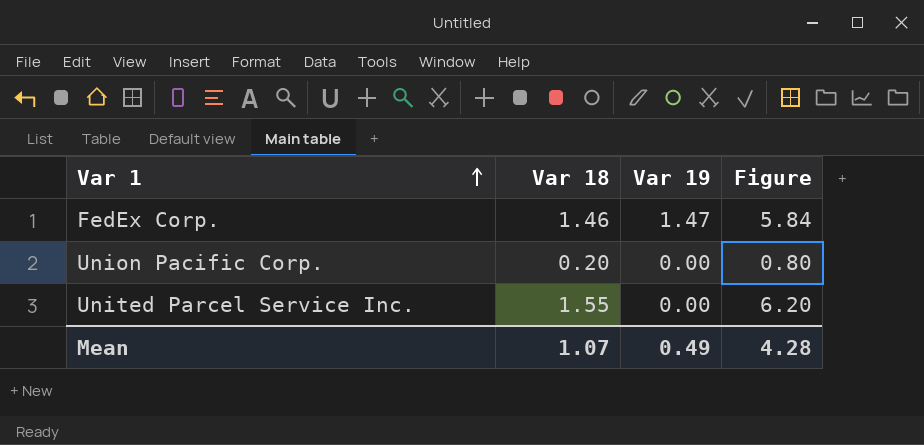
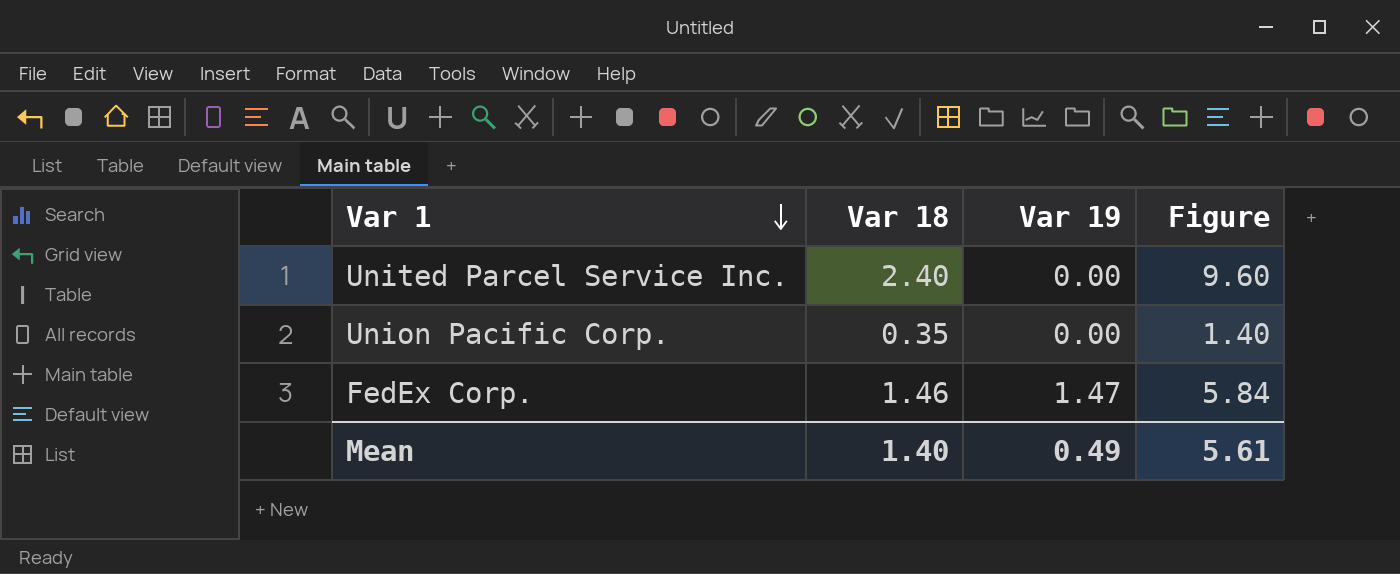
row order: Var 1 ascending -> Var 1 descending
United Parcel Service Inc. | Var 18: 1.55 -> 2.40
United Parcel Service Inc. | Figure: 6.20 -> 9.60
Union Pacific Corp. | Var 18: 0.20 -> 0.35
Union Pacific Corp. | Figure: 0.80 -> 1.40
Mean | Var 18: 1.07 -> 1.40
Mean | Figure: 4.28 -> 5.61

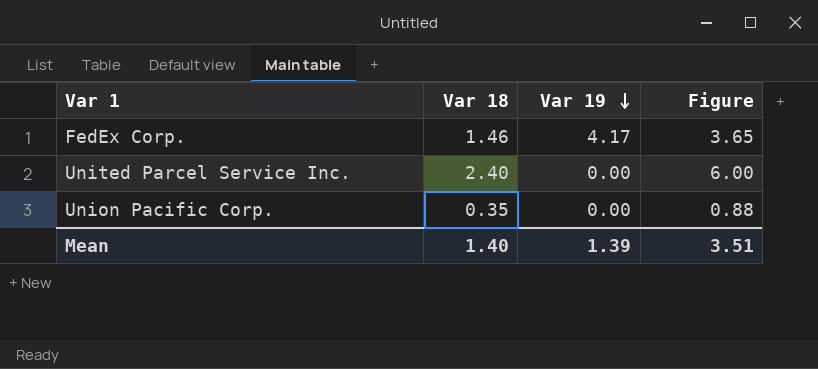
row order: Var 1 descending -> Var 19 descending
column Figure | formula: [Var 18] * 4 -> [Var 18] * 2.5
FedEx Corp. | Var 19: 1.47 -> 4.17
Mean | Var 19: 0.49 -> 1.39
Mean | Figure: 5.61 -> 3.51

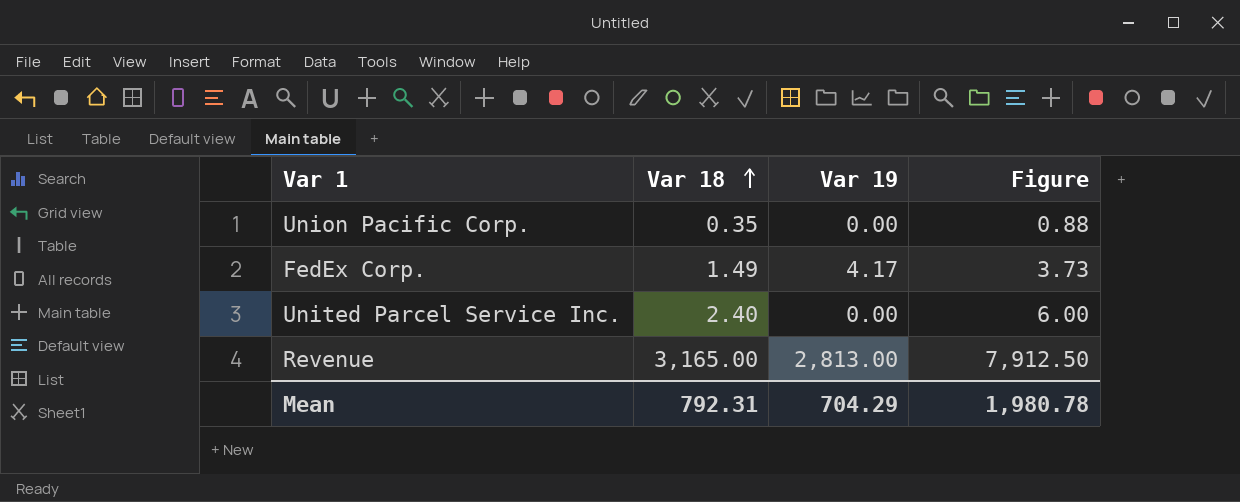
row order: Var 19 descending -> Var 18 ascending
FedEx Corp. | Var 18: 1.46 -> 1.49
FedEx Corp. | Figure: 3.65 -> 3.73
row Revenue: none -> 3,165.00 | 2,813.00 | 7,912.50
Mean | Var 18: 1.40 -> 792.31
Mean | Var 19: 1.39 -> 704.29
Mean | Figure: 3.51 -> 1,980.78

